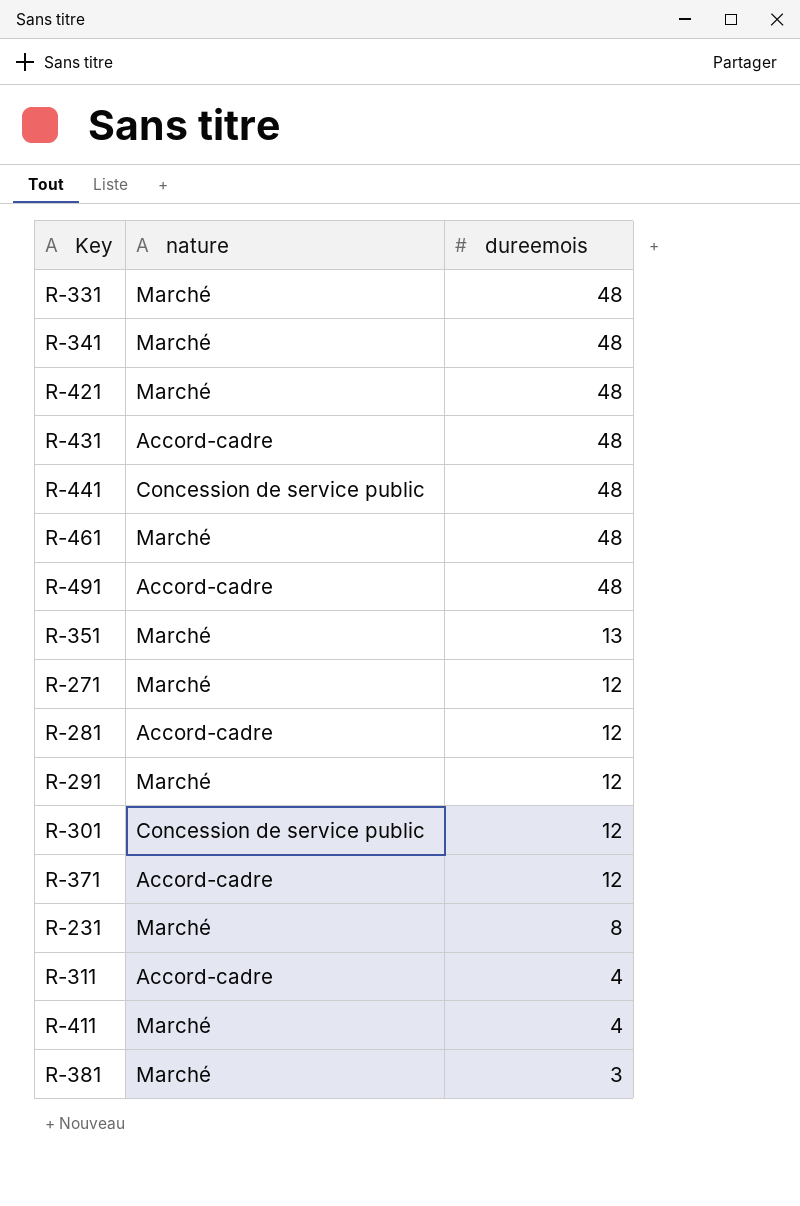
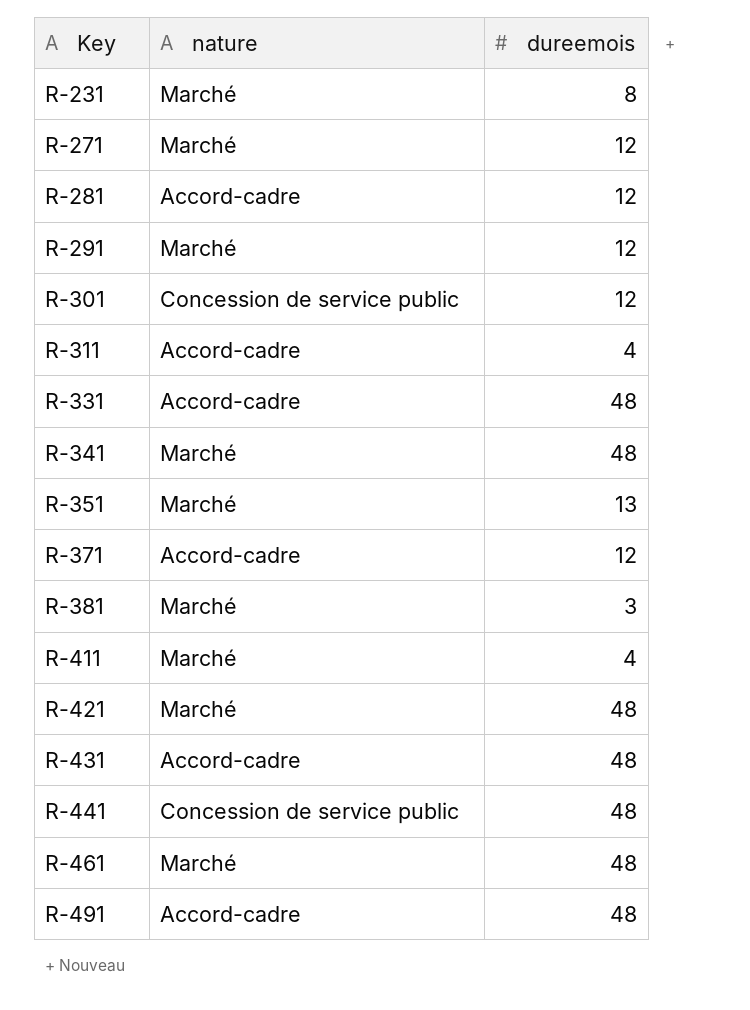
row order: dureemois descending -> Key ascending
R-331 | nature: Marché -> Accord-cadre

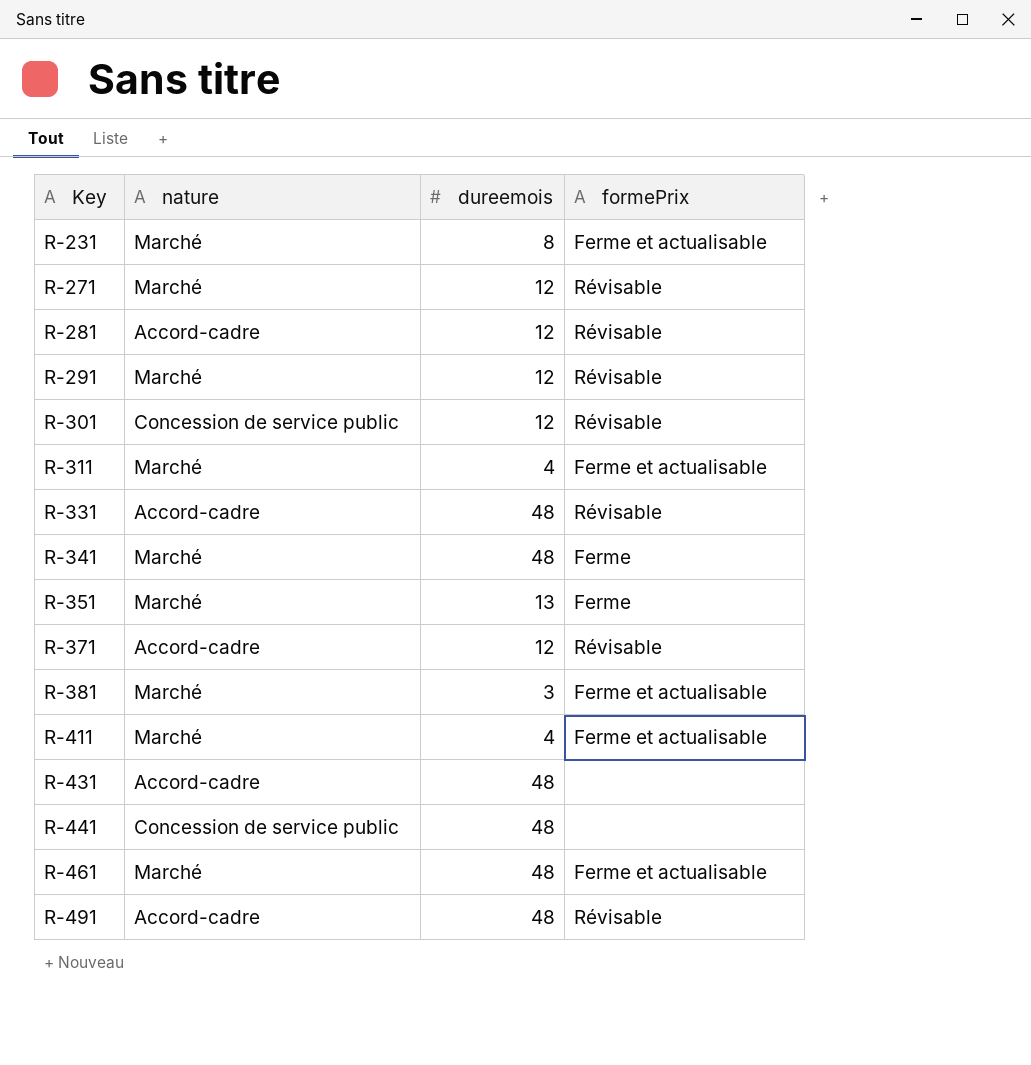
column formePrix | position: none -> 4
row R-421: Marché | 48 -> none
R-311 | nature: Accord-cadre -> Marché

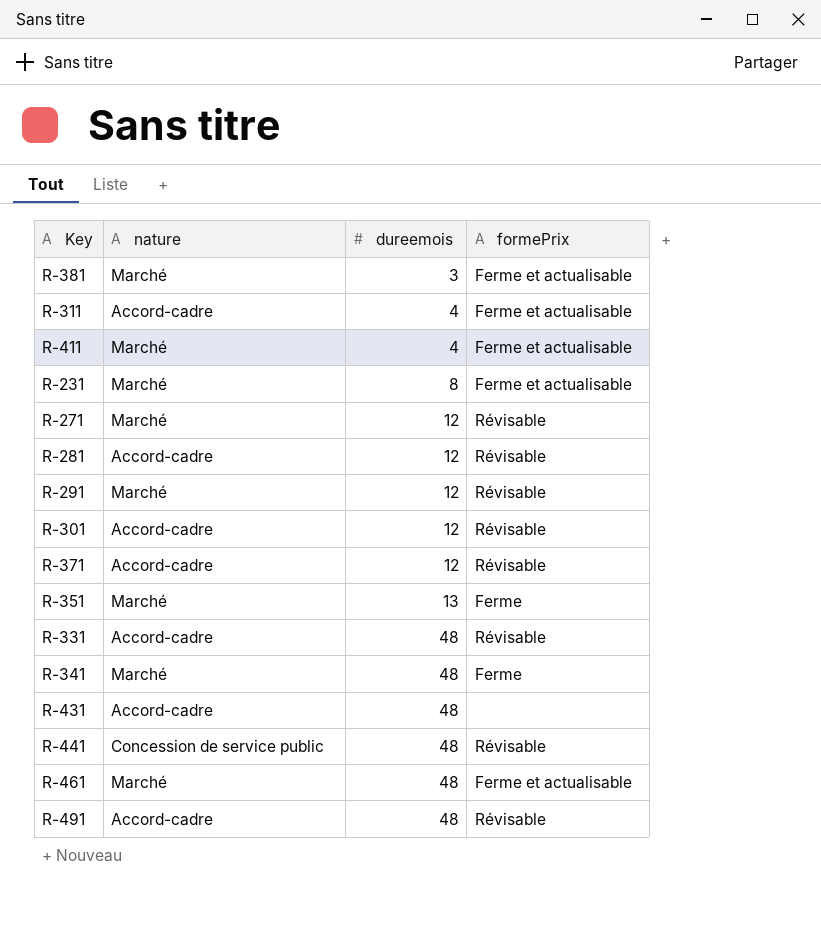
row order: Key ascending -> dureemois ascending
R-311 | nature: Marché -> Accord-cadre
R-301 | nature: Concession de service public -> Accord-cadre
R-441 | formePrix: none -> Révisable

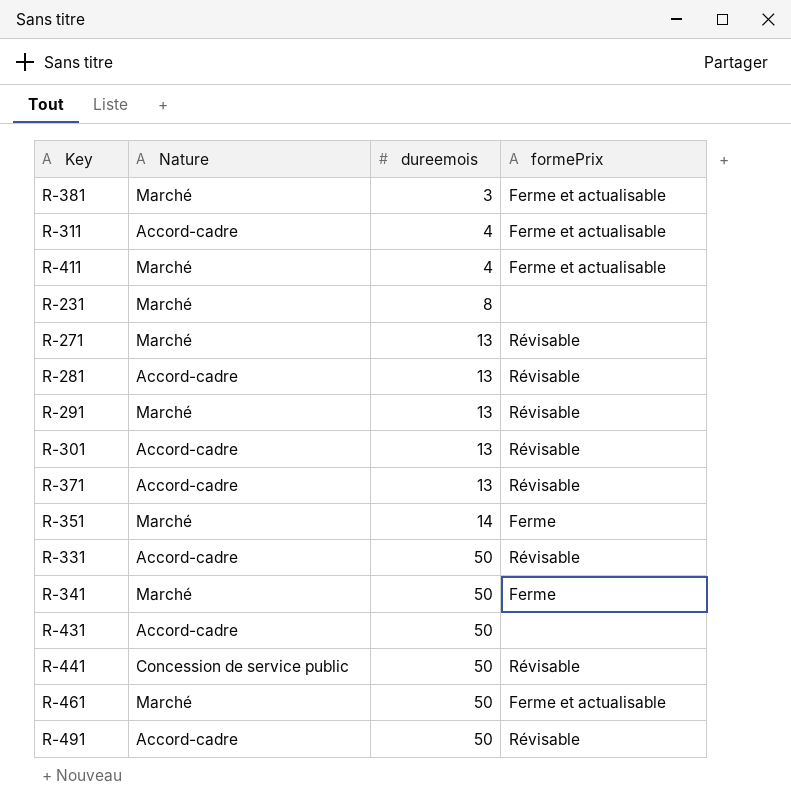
column name: nature -> Nature
R-231 | formePrix: Ferme et actualisable -> none
R-271 | dureemois: 12 -> 13
R-281 | dureemois: 12 -> 13
R-291 | dureemois: 12 -> 13
R-301 | dureemois: 12 -> 13
R-371 | dureemois: 12 -> 13
R-351 | dureemois: 13 -> 14
R-331 | dureemois: 48 -> 50
R-341 | dureemois: 48 -> 50
R-431 | dureemois: 48 -> 50
R-441 | dureemois: 48 -> 50
R-461 | dureemois: 48 -> 50
R-491 | dureemois: 48 -> 50

